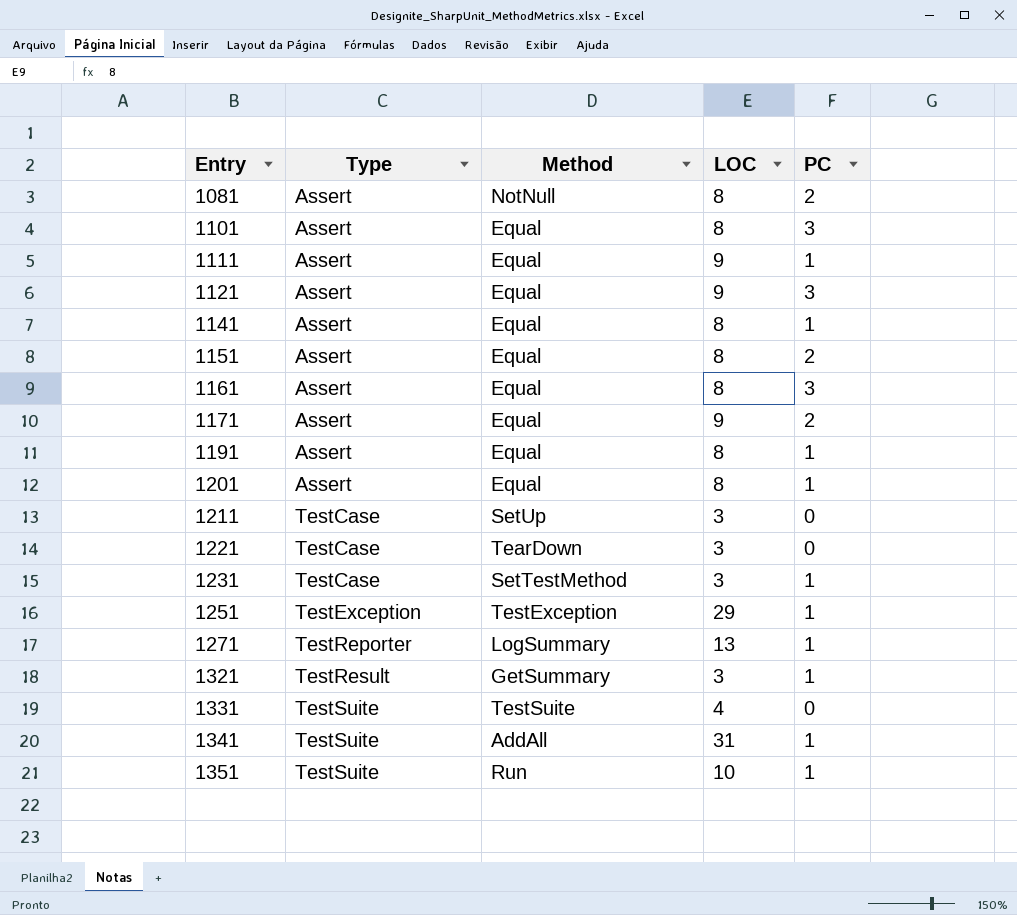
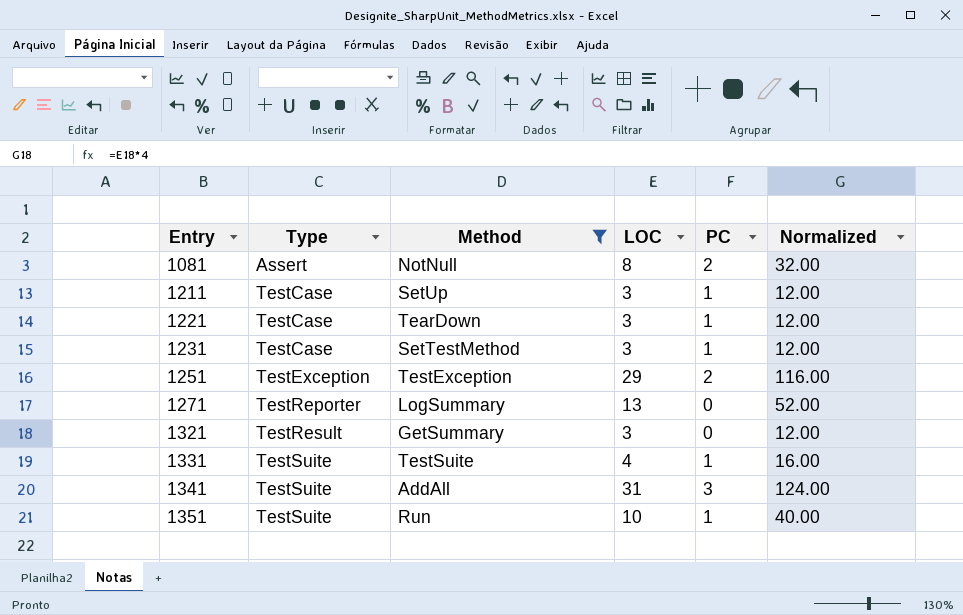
filter: none -> Method != Equal
column Normalized | formula: none -> [LOC] * 4
1211 | PC: 0 -> 1
1221 | PC: 0 -> 1
1251 | PC: 1 -> 2
1271 | PC: 1 -> 0
1321 | PC: 1 -> 0
1331 | PC: 0 -> 1
1341 | PC: 1 -> 3

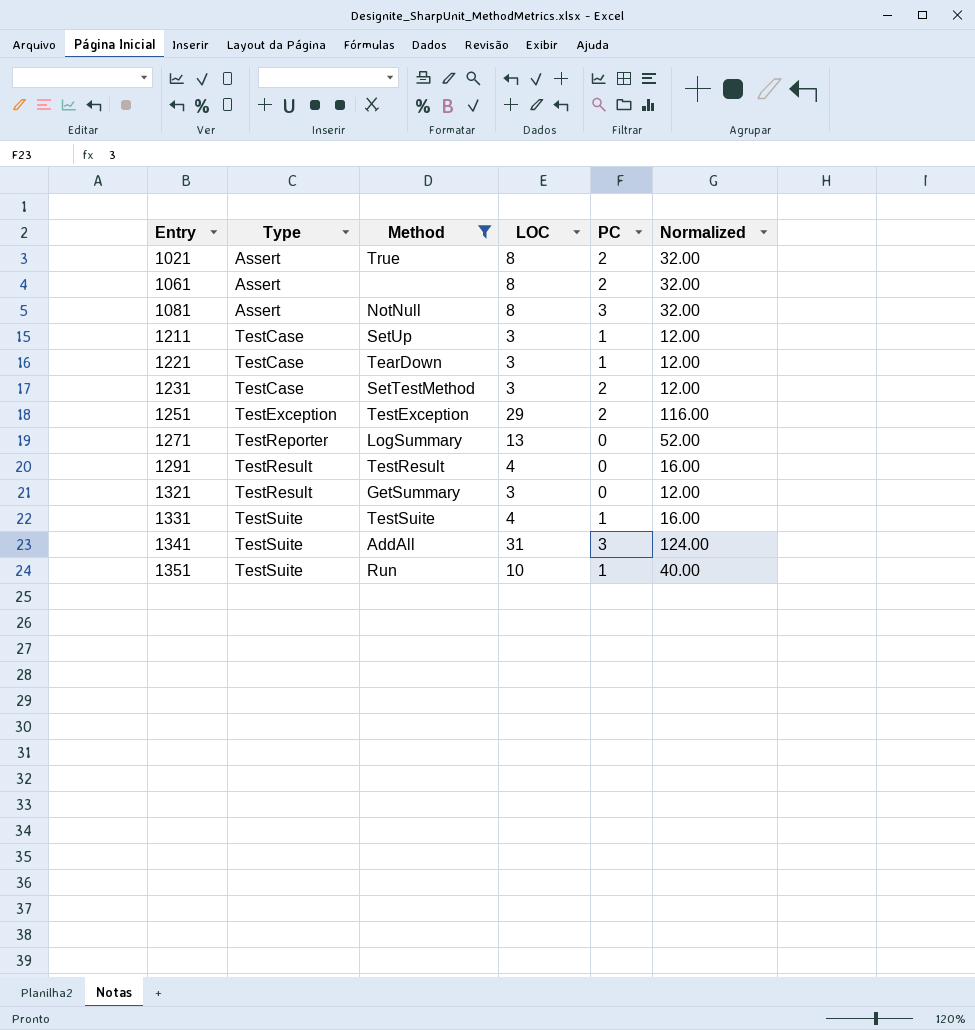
row 1021: none -> Assert | True | 8 | 2 | 32.00
row 1061: none -> Assert | none | 8 | 2 | 32.00
1081 | PC: 2 -> 3
1231 | PC: 1 -> 2
row 1291: none -> TestResult | TestResult | 4 | 0 | 16.00

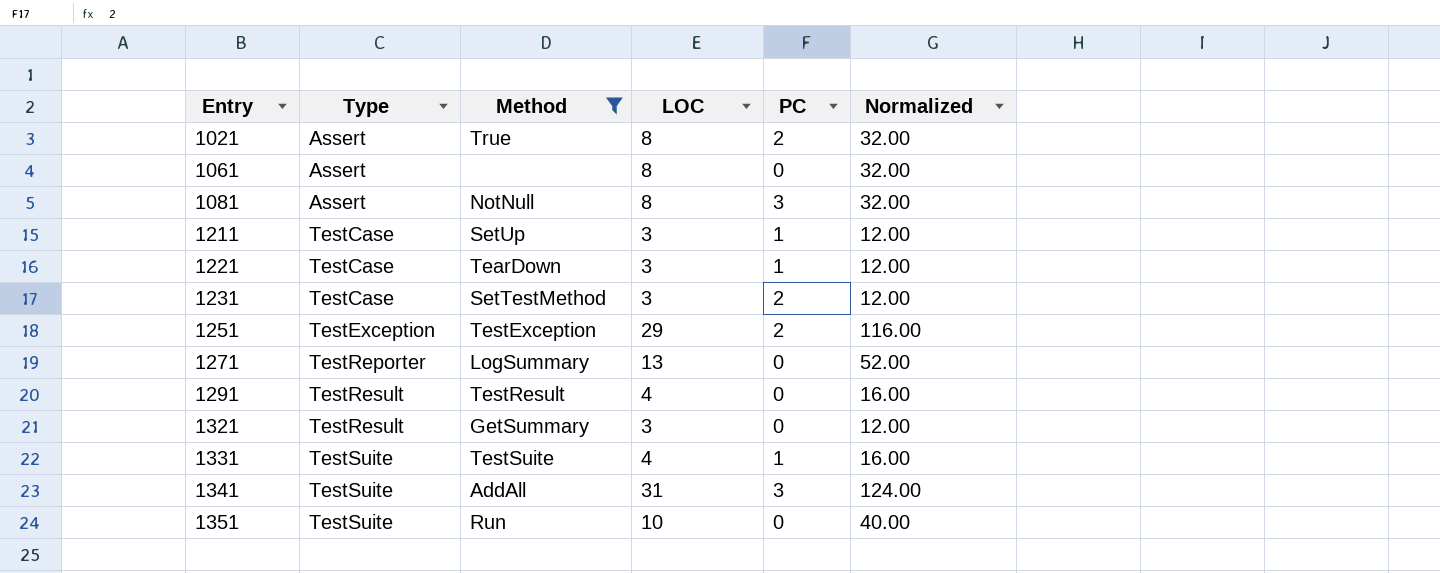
1061 | PC: 2 -> 0
1351 | PC: 1 -> 0

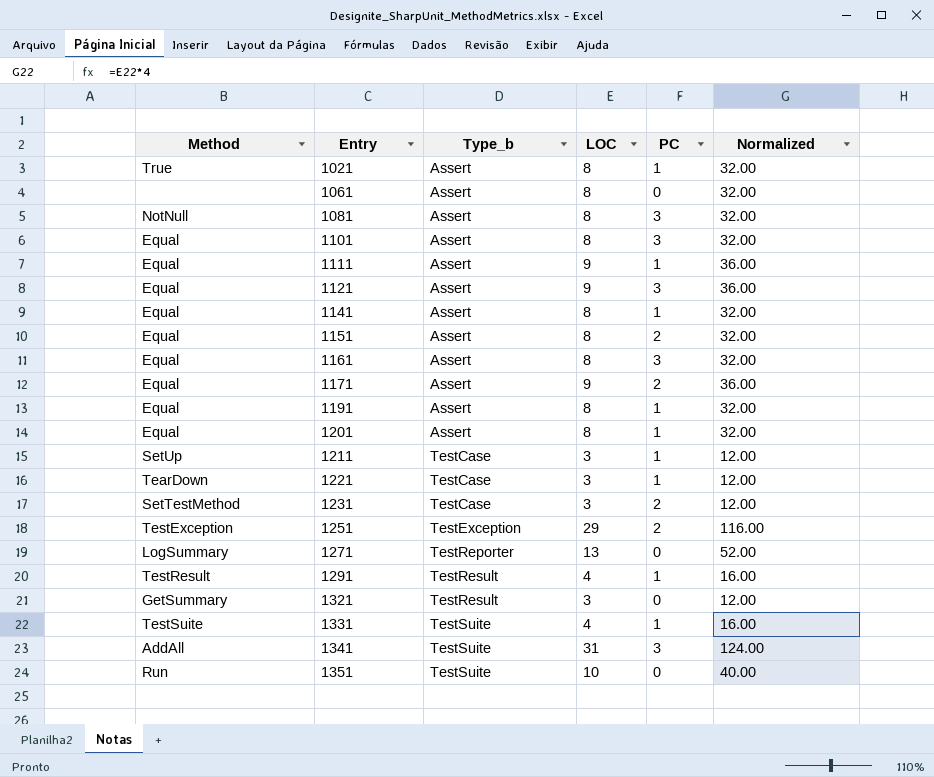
filter: Method != Equal -> none
column Method | position: 3 -> 1
column name: Type -> Type_b
1021 | PC: 2 -> 1
1291 | PC: 0 -> 1

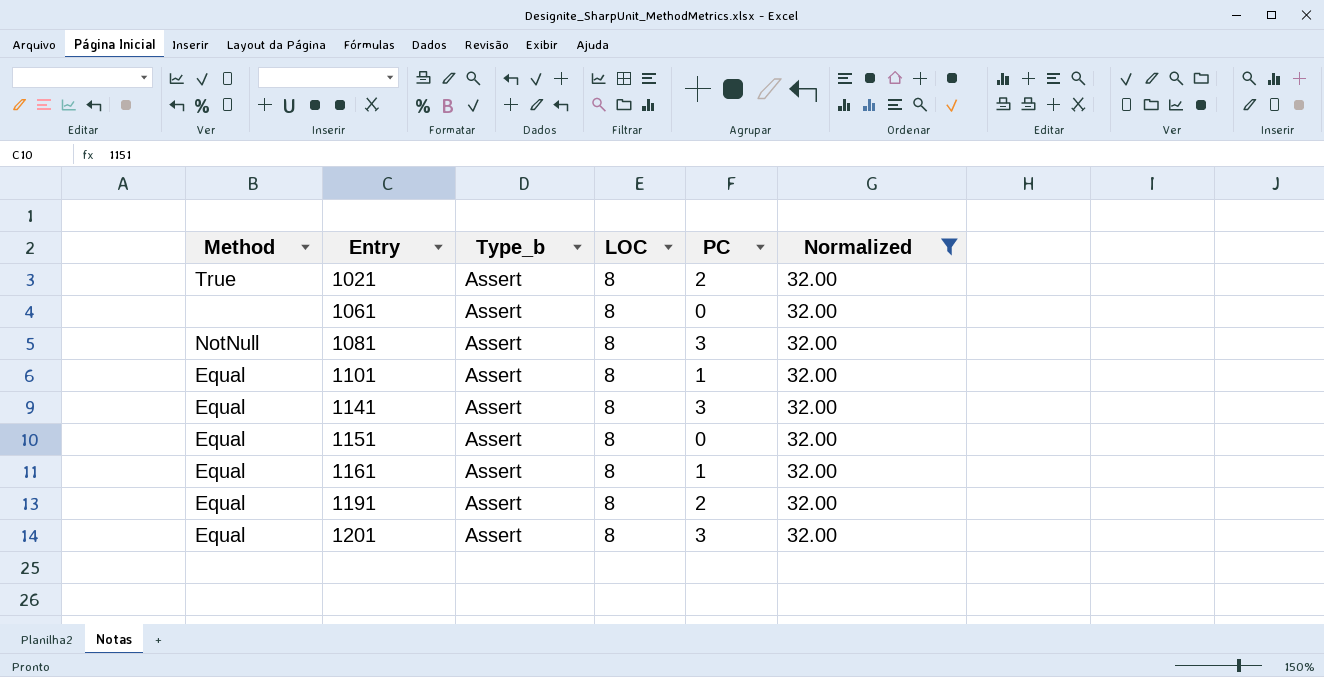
filter: none -> Normalized = 32.00
1021 | PC: 1 -> 2
1101 | PC: 3 -> 1
1141 | PC: 1 -> 3
1151 | PC: 2 -> 0
1161 | PC: 3 -> 1
1191 | PC: 1 -> 2
1201 | PC: 1 -> 3

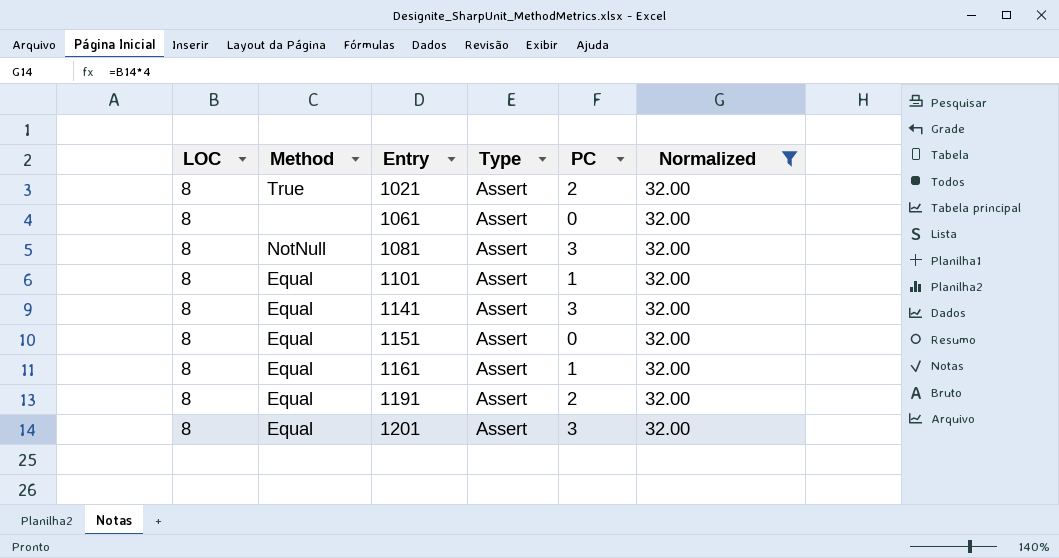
column LOC | position: 4 -> 1
column name: Type_b -> Type

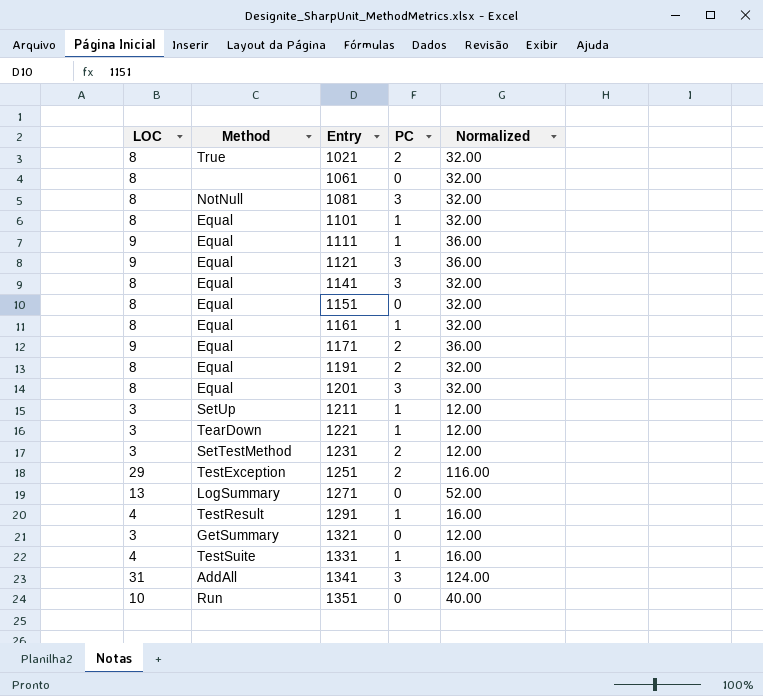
filter: Normalized = 32.00 -> none
column Type | position: 4 -> none

